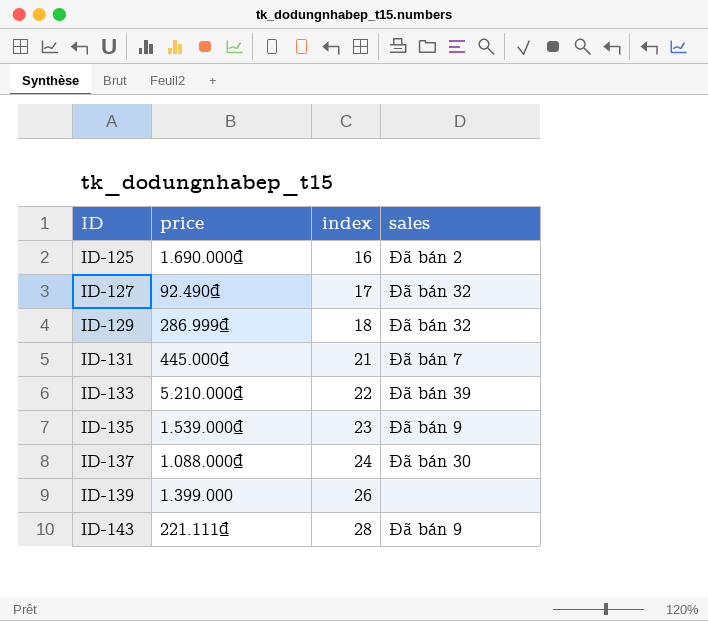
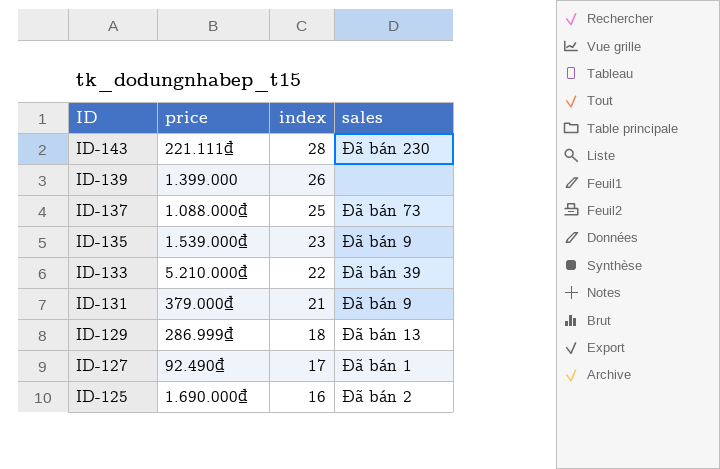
row order: ID ascending -> ID descending
ID-143 | sales: Đã bán 9 -> Đã bán 230
ID-137 | index: 24 -> 25
ID-137 | sales: Đã bán 30 -> Đã bán 73
ID-131 | price: 445.000₫ -> 379.000₫
ID-131 | sales: Đã bán 7 -> Đã bán 9
ID-129 | sales: Đã bán 32 -> Đã bán 13
ID-127 | sales: Đã bán 32 -> Đã bán 1

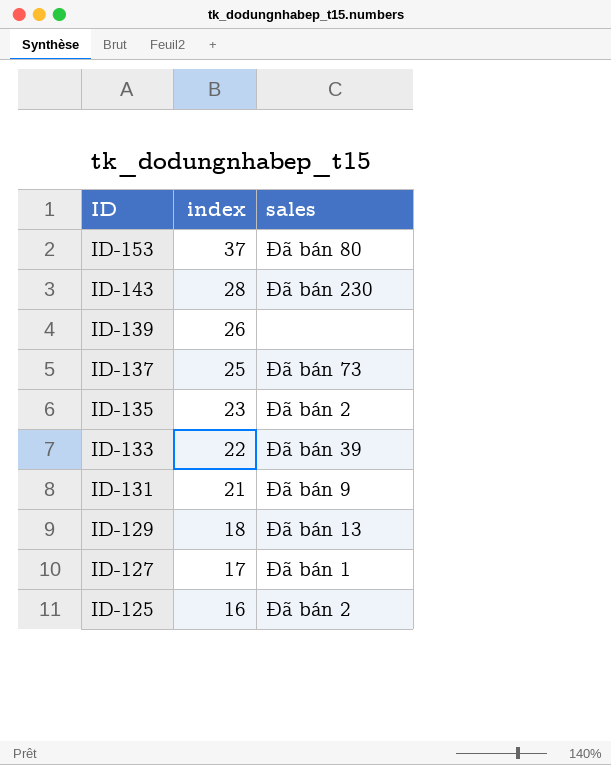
column price | position: 2 -> none
row ID-153: none -> 37 | Đã bán 80
ID-135 | sales: Đã bán 9 -> Đã bán 2

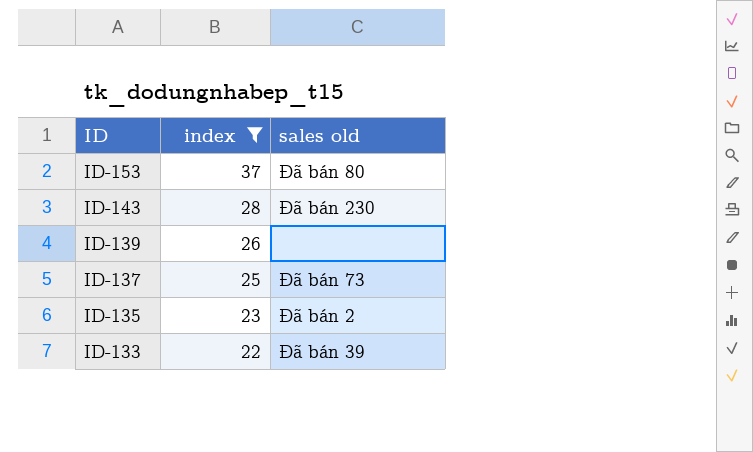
filter: none -> index >= 22
column name: sales -> sales old

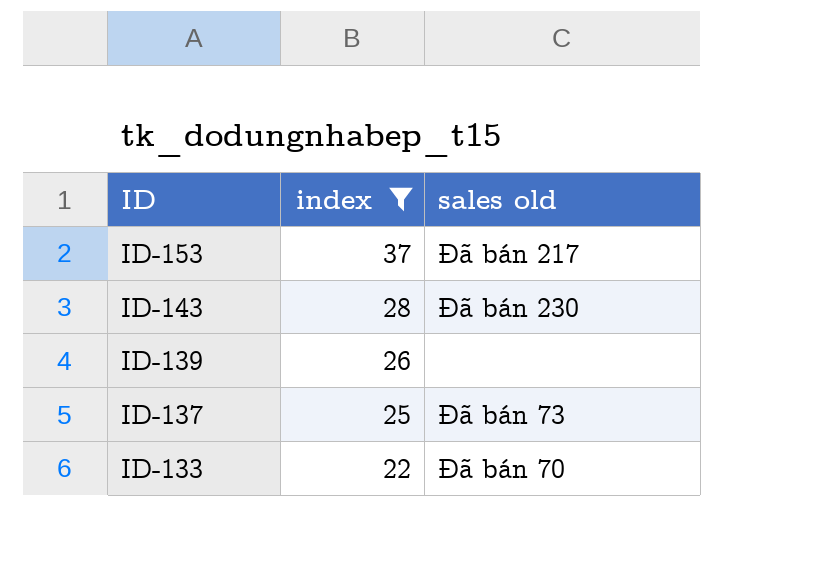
row ID-135: 23 | Đã bán 2 -> none
ID-153 | sales old: Đã bán 80 -> Đã bán 217
ID-133 | sales old: Đã bán 39 -> Đã bán 70

